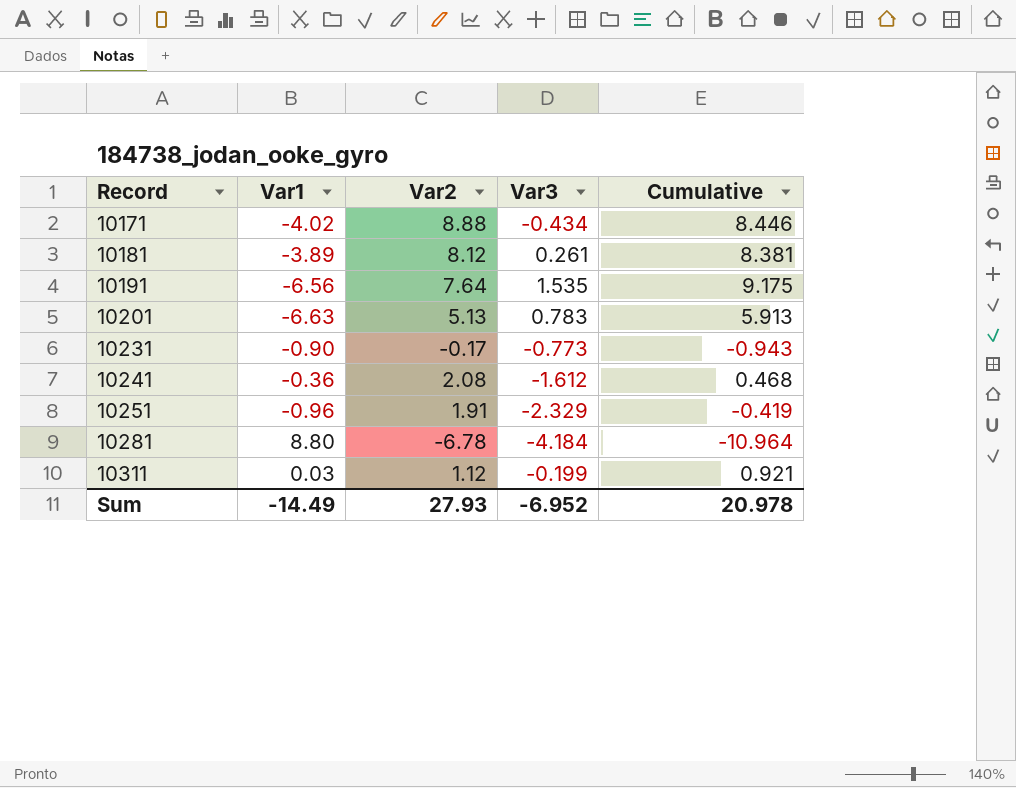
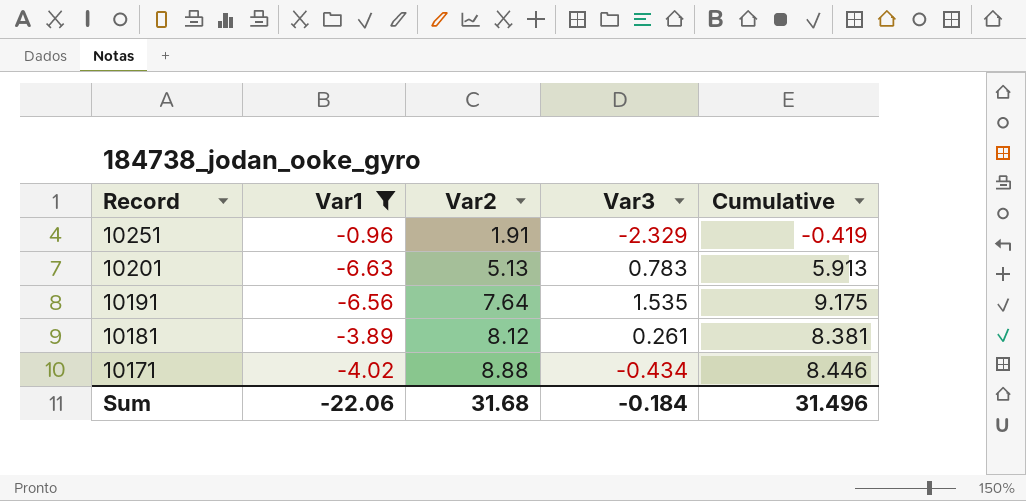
filter: none -> Var1 <= -0.96
row order: Record ascending -> Record descending
Sum | Var1: -14.49 -> -22.06
Sum | Var2: 27.93 -> 31.68
Sum | Var3: -6.952 -> -0.184
Sum | Cumulative: 20.978 -> 31.496

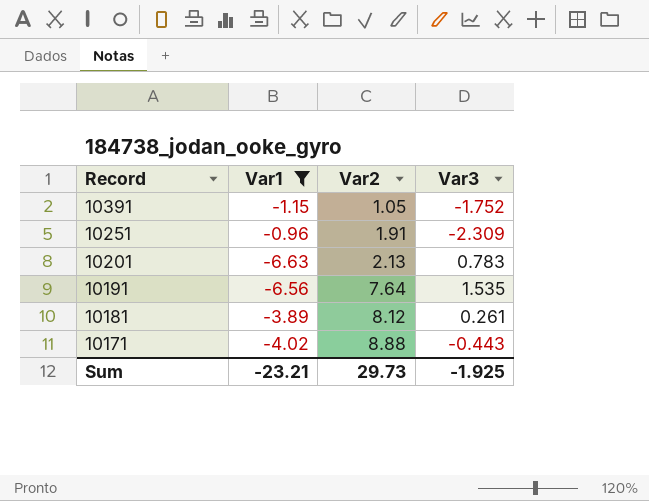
column Cumulative | formula: [Var2] + [Var3] -> none
row 10391: none -> -1.15 | 1.05 | -1.752
10251 | Var3: -2.329 -> -2.309
10201 | Var2: 5.13 -> 2.13
10171 | Var3: -0.434 -> -0.443
Sum | Var1: -22.06 -> -23.21
Sum | Var2: 31.68 -> 29.73
Sum | Var3: -0.184 -> -1.925

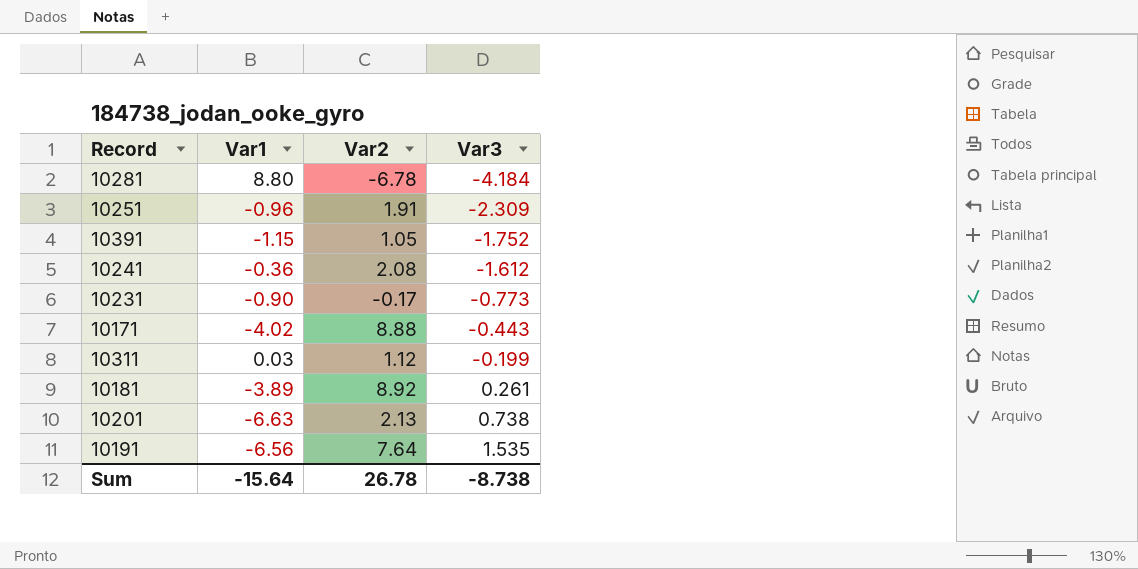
filter: Var1 <= -0.96 -> none
row order: Record descending -> Var3 ascending
10181 | Var2: 8.12 -> 8.92
10201 | Var3: 0.783 -> 0.738
Sum | Var1: -23.21 -> -15.64
Sum | Var2: 29.73 -> 26.78
Sum | Var3: -1.925 -> -8.738

